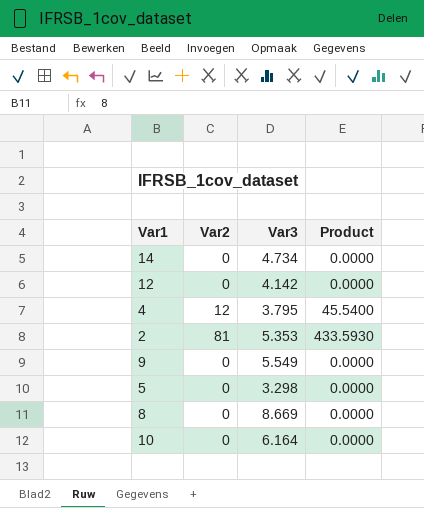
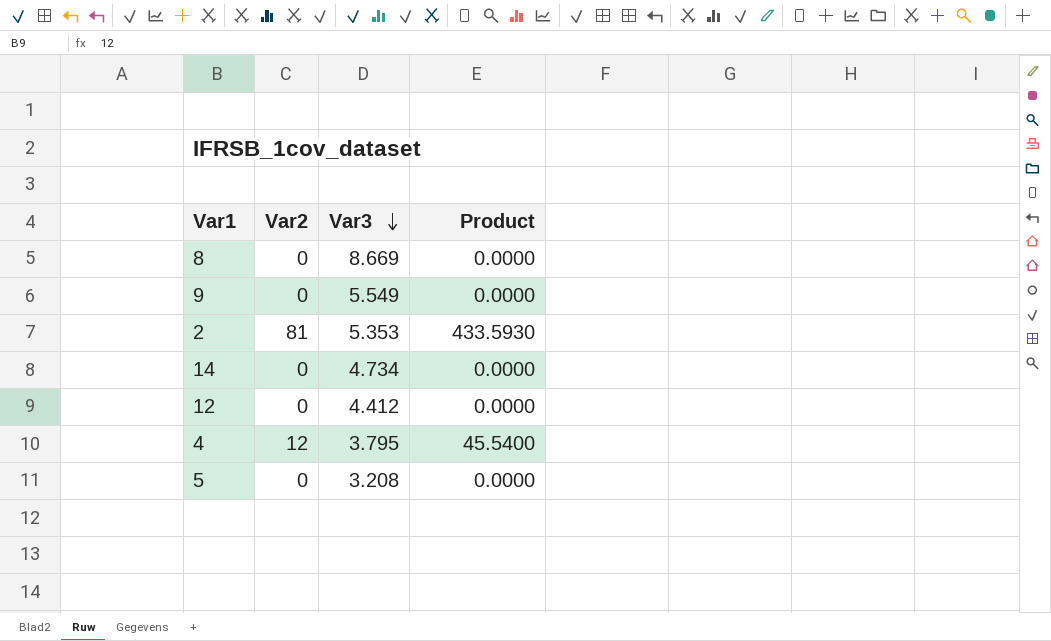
row order: none -> Var3 descending
row 10: 0 | 6.164 | 0.0000 -> none
12 | Var3: 4.142 -> 4.412
5 | Var3: 3.298 -> 3.208

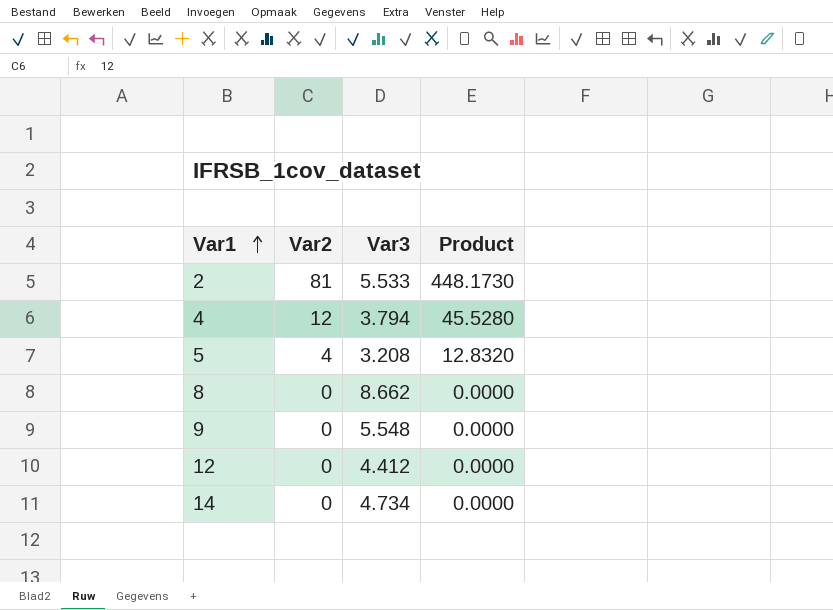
row order: Var3 descending -> Var1 ascending
2 | Var3: 5.353 -> 5.533
2 | Product: 433.5930 -> 448.1730
4 | Var3: 3.795 -> 3.794
4 | Product: 45.5400 -> 45.5280
5 | Var2: 0 -> 4
5 | Product: 0.0000 -> 12.8320
8 | Var3: 8.669 -> 8.662
9 | Var3: 5.549 -> 5.548

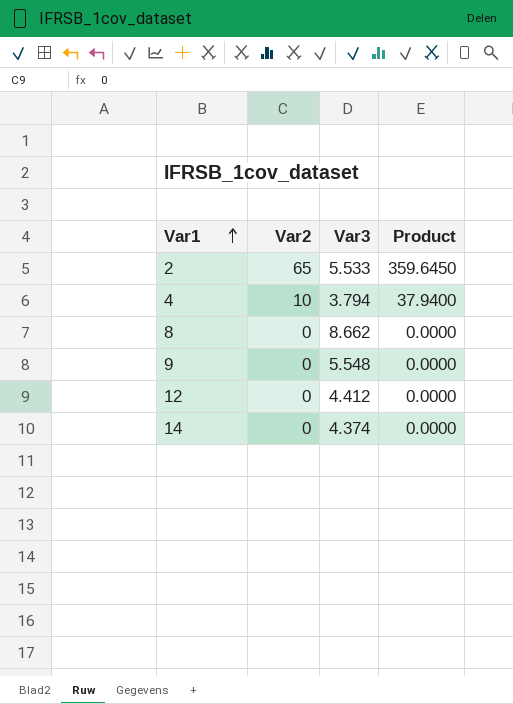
row 5: 4 | 3.208 | 12.8320 -> none
2 | Var2: 81 -> 65
2 | Product: 448.1730 -> 359.6450
4 | Var2: 12 -> 10
4 | Product: 45.5280 -> 37.9400
14 | Var3: 4.734 -> 4.374

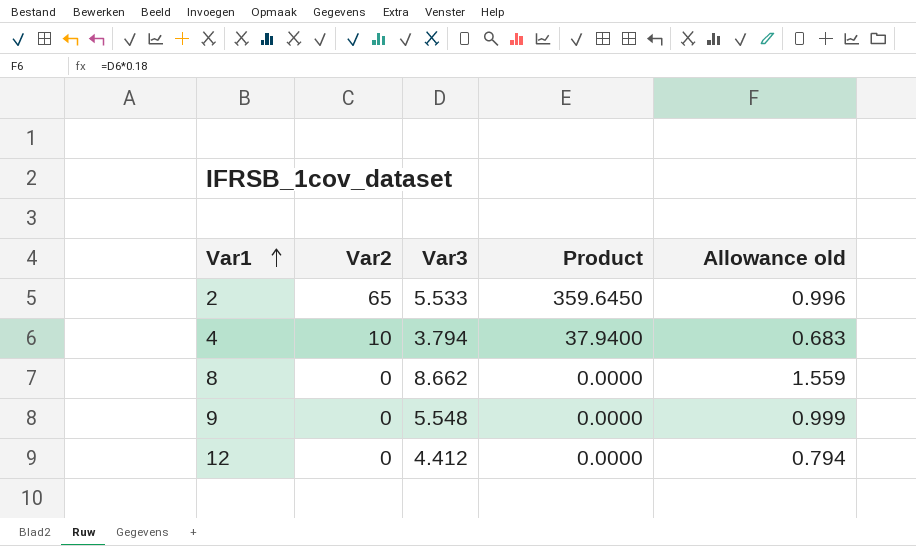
column Allowance old | formula: none -> [Var3] * 0.18
row 14: 0 | 4.374 | 0.0000 -> none

